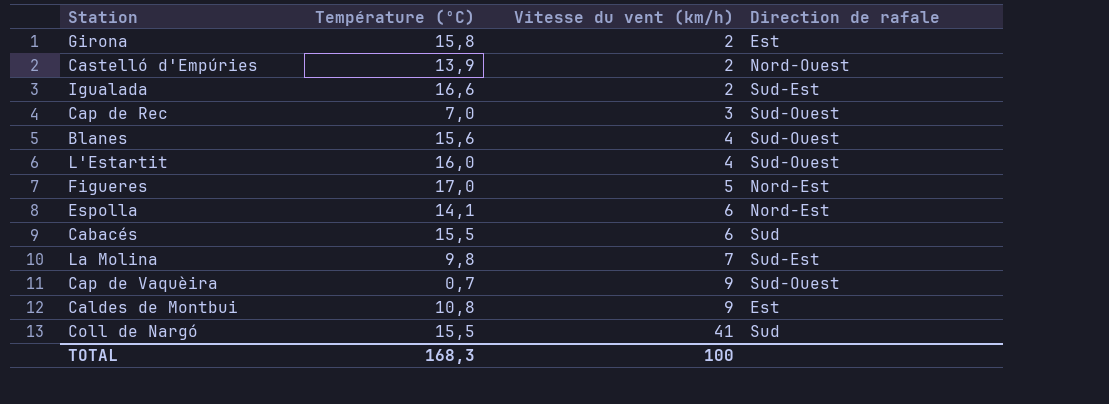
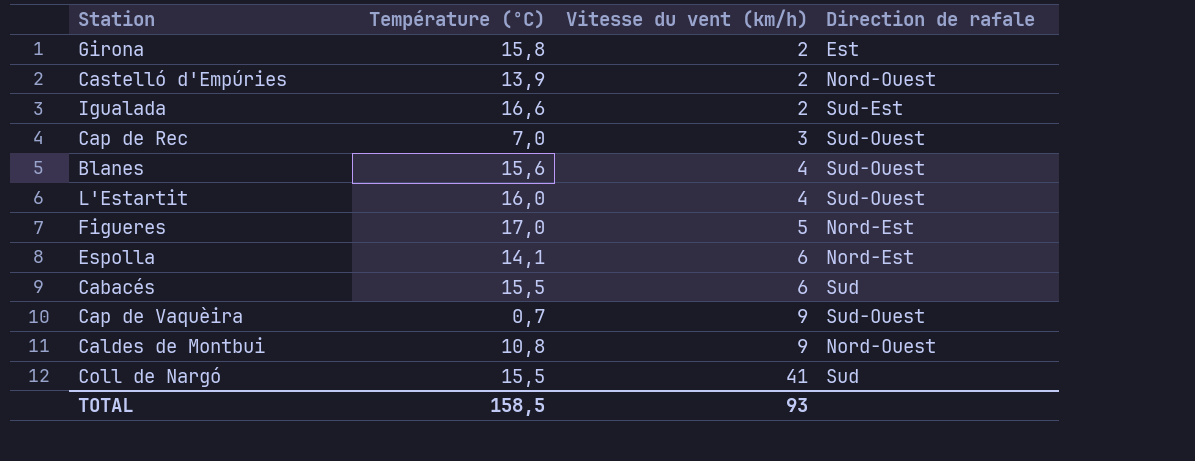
row La Molina: 9,8 | 7 | Sud-Est -> none
Caldes de Montbui | Direction de rafale: Est -> Nord-Ouest
TOTAL | Température (ºC): 168,3 -> 158,5
TOTAL | Vitesse du vent (km/h): 100 -> 93

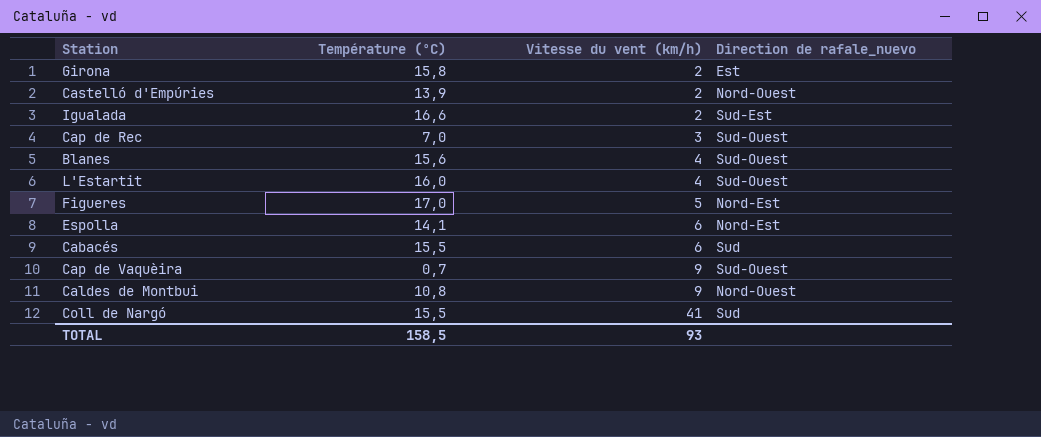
column name: Direction de rafale -> Direction de rafale_nuevo

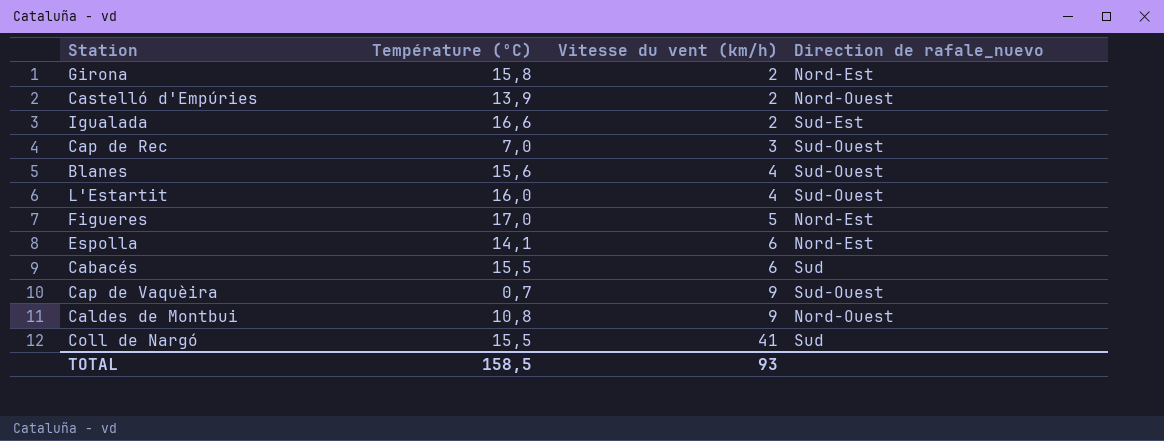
Girona | Direction de rafale_nuevo: Est -> Nord-Est

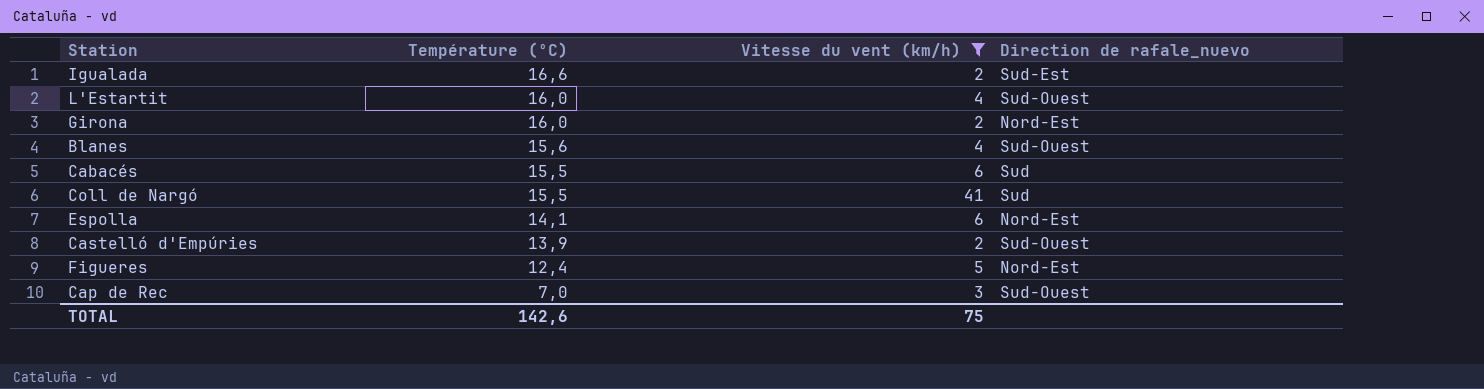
filter: none -> Vitesse du vent (km/h) != 9
row order: Vitesse du vent (km/h) ascending -> Température (ºC) descending
Girona | Température (ºC): 15,8 -> 16,0
Castelló d'Empúries | Direction de rafale_nuevo: Nord-Ouest -> Sud-Ouest
Figueres | Température (ºC): 17,0 -> 12,4
TOTAL | Température (ºC): 158,5 -> 142,6
TOTAL | Vitesse du vent (km/h): 93 -> 75

